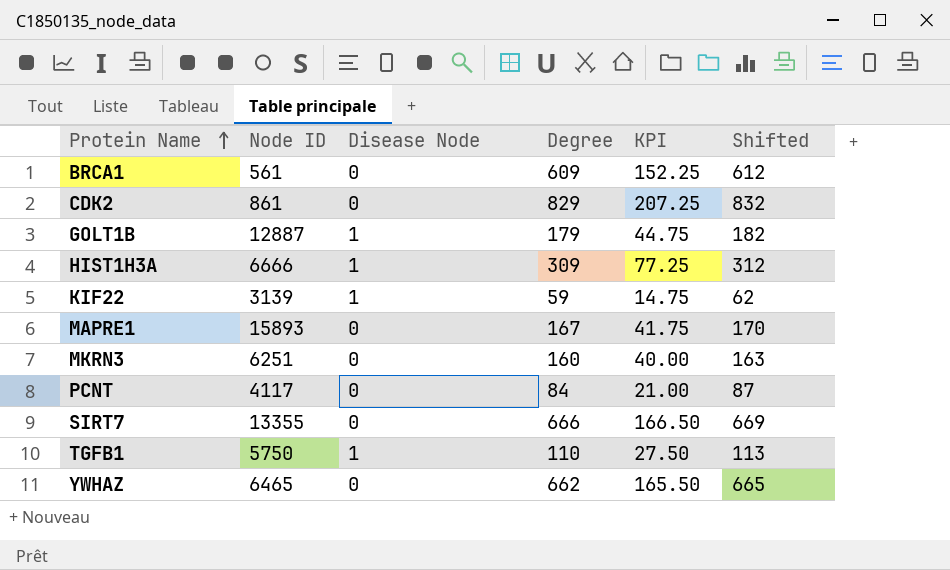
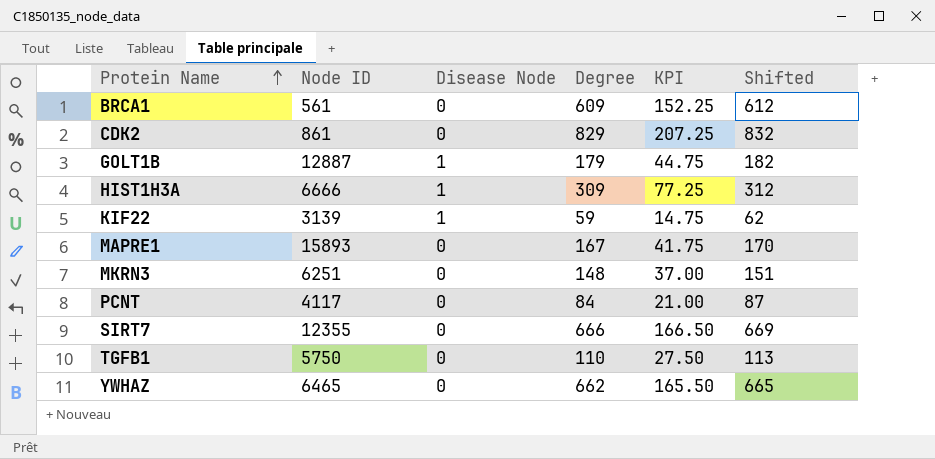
MKRN3 | Degree: 160 -> 148
MKRN3 | KPI: 40.00 -> 37.00
MKRN3 | Shifted: 163 -> 151
SIRT7 | Node ID: 13355 -> 12355
TGFB1 | Disease Node: 1 -> 0

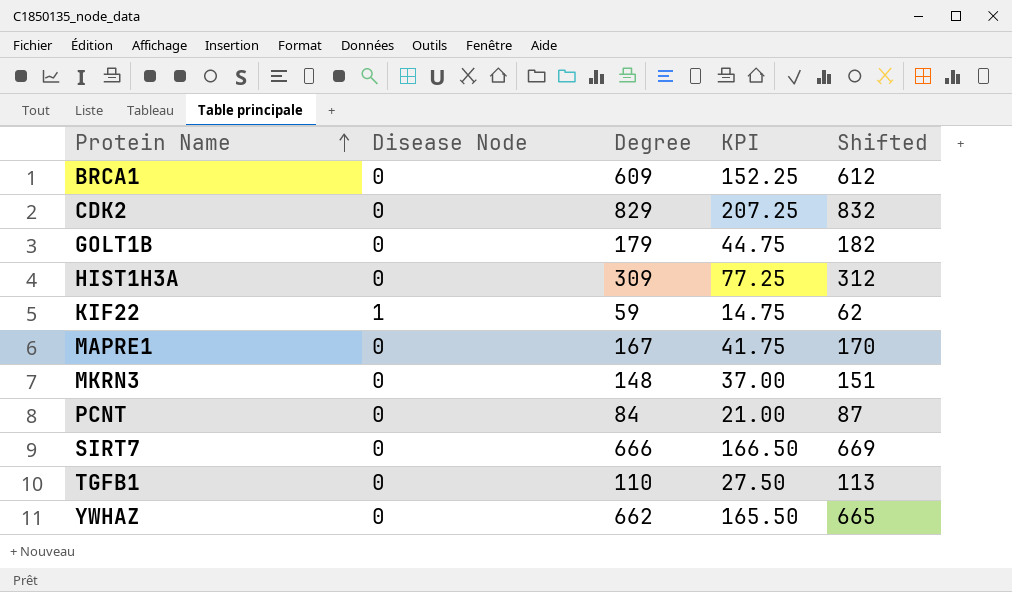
column Node ID | position: 2 -> none
GOLT1B | Disease Node: 1 -> 0
HIST1H3A | Disease Node: 1 -> 0

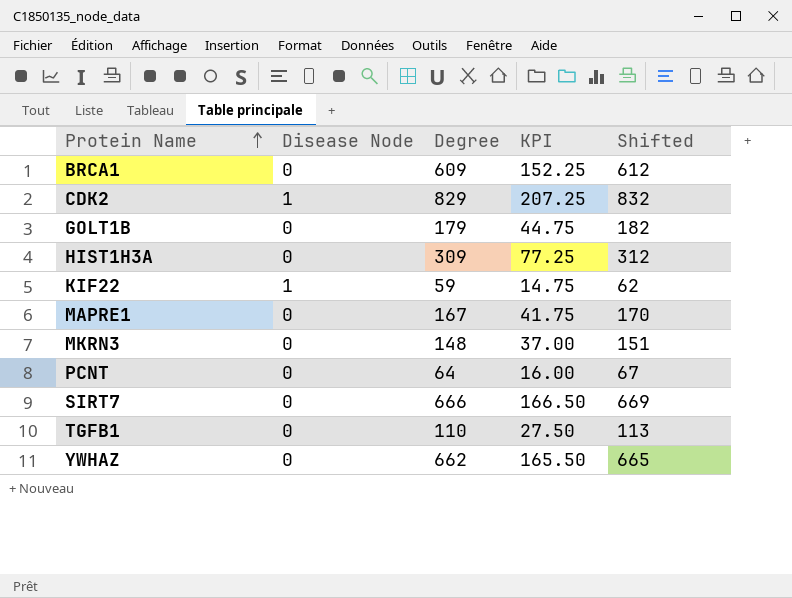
CDK2 | Disease Node: 0 -> 1
PCNT | Degree: 84 -> 64
PCNT | KPI: 21.00 -> 16.00
PCNT | Shifted: 87 -> 67

